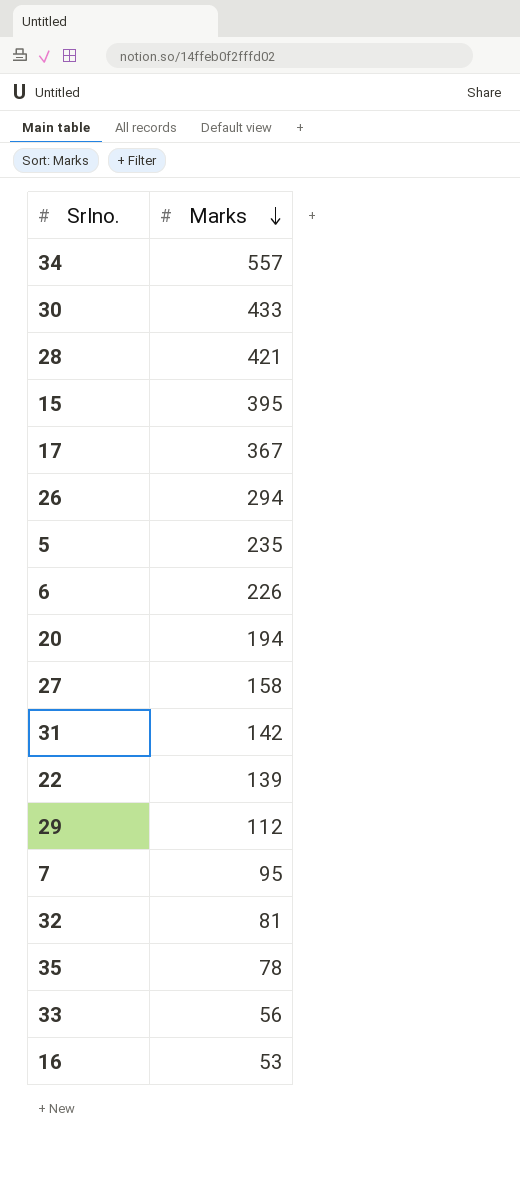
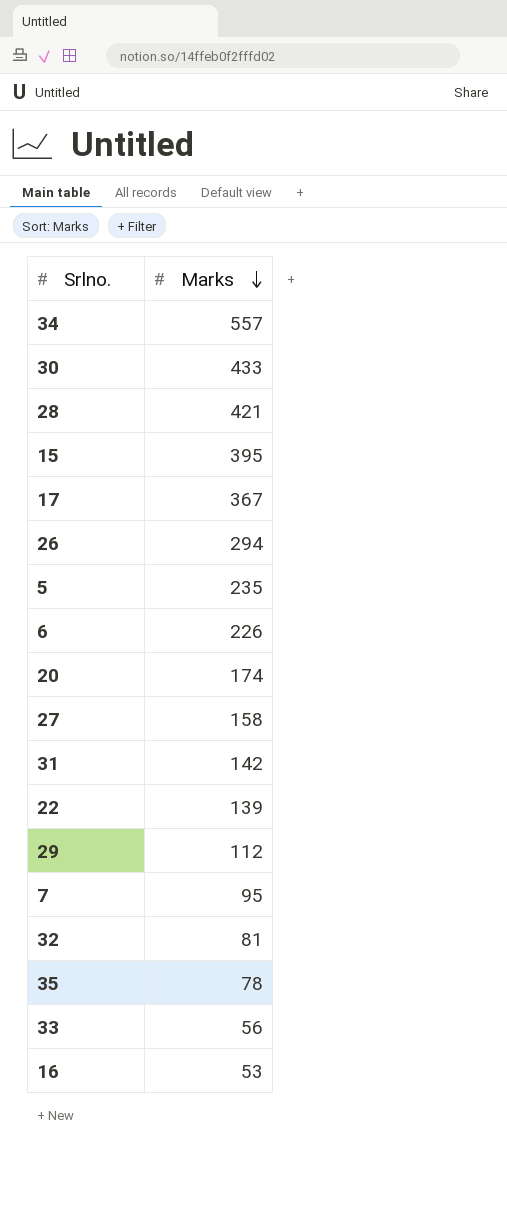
20 | Marks: 194 -> 174

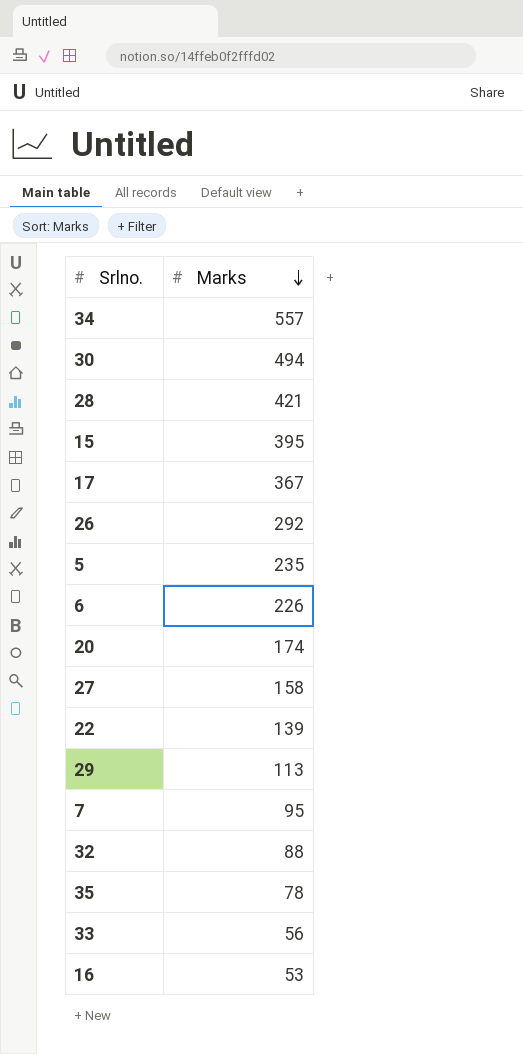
row 31: 142 -> none
30 | Marks: 433 -> 494
26 | Marks: 294 -> 292
29 | Marks: 112 -> 113
32 | Marks: 81 -> 88

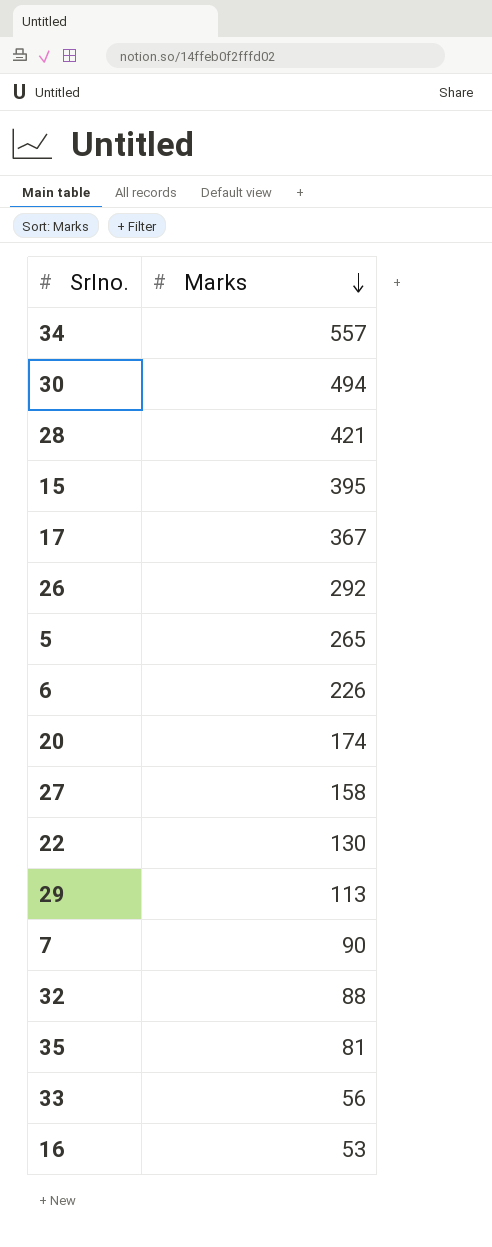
5 | Marks: 235 -> 265
22 | Marks: 139 -> 130
7 | Marks: 95 -> 90
35 | Marks: 78 -> 81

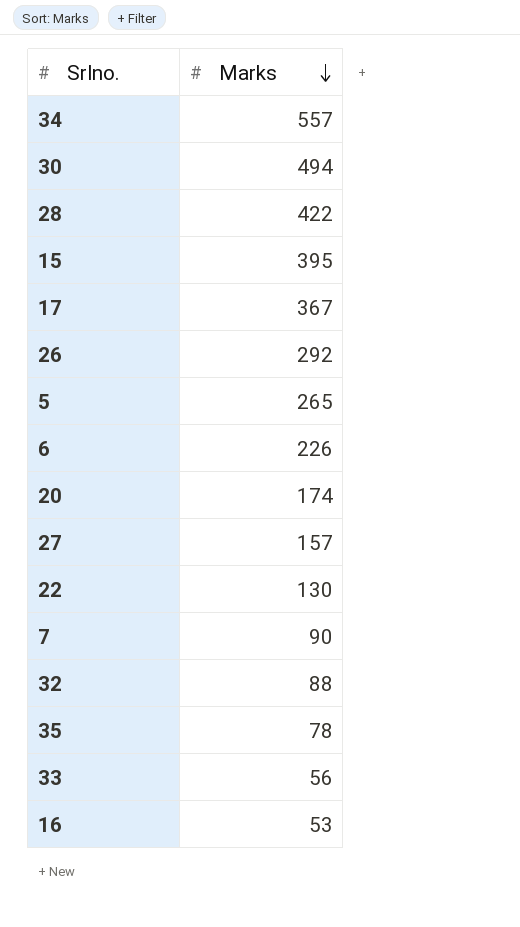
row 29: 113 -> none
28 | Marks: 421 -> 422
27 | Marks: 158 -> 157
35 | Marks: 81 -> 78

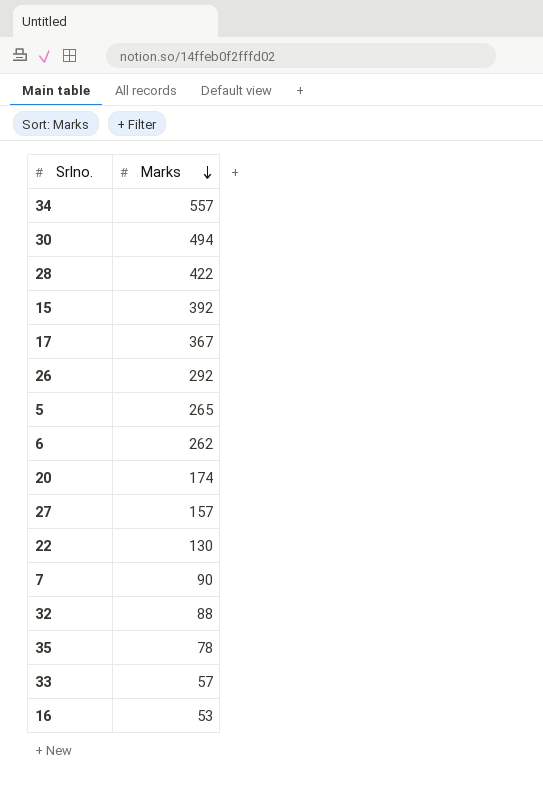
15 | Marks: 395 -> 392
6 | Marks: 226 -> 262
33 | Marks: 56 -> 57

